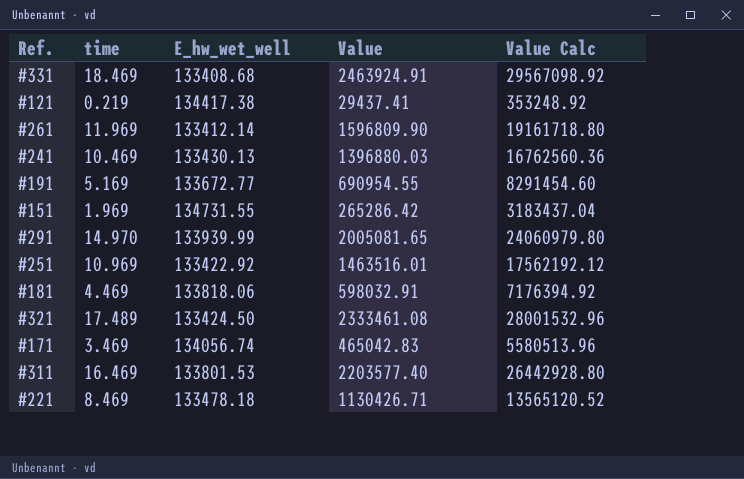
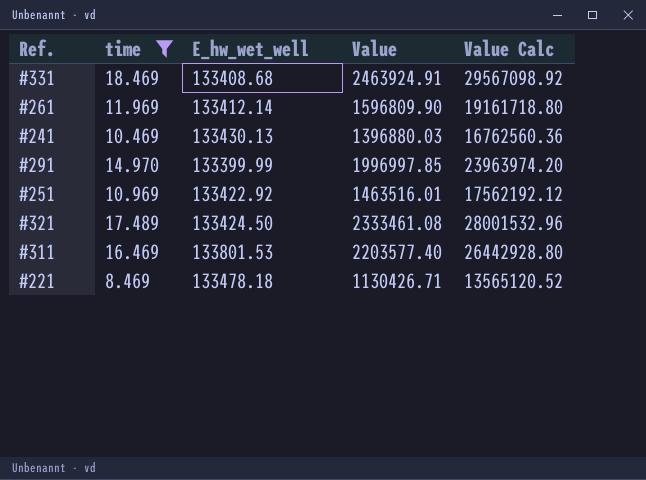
filter: none -> time >= 8.469
#291 | E_hw_wet_well: 133939.99 -> 133399.99
#291 | Value: 2005081.65 -> 1996997.85
#291 | Value Calc: 24060979.80 -> 23963974.20

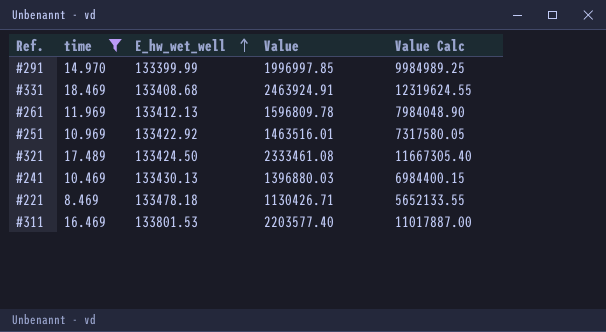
row order: none -> E_hw_wet_well ascending
column Value Calc | formula: [Value] * 12 -> [Value] * 5
#261 | E_hw_wet_well: 133412.14 -> 133412.13
#261 | Value: 1596809.90 -> 1596809.78

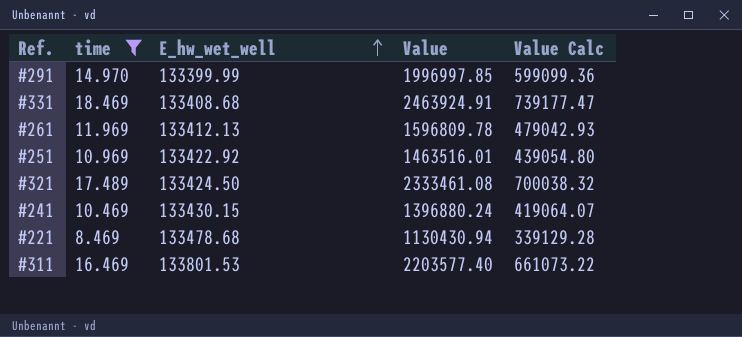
column Value Calc | formula: [Value] * 5 -> [Value] * 0.3
#241 | E_hw_wet_well: 133430.13 -> 133430.15
#241 | Value: 1396880.03 -> 1396880.24
#221 | E_hw_wet_well: 133478.18 -> 133478.68
#221 | Value: 1130426.71 -> 1130430.94

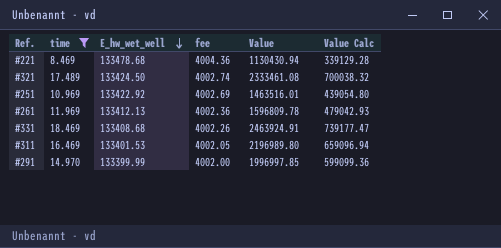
row order: E_hw_wet_well ascending -> E_hw_wet_well descending
column fee | formula: none -> [E_hw_wet_well] * 0.03
row #241: 10.469 | 133430.15 | 1396880.24 | 419064.07 -> none
#311 | E_hw_wet_well: 133801.53 -> 133401.53
#311 | Value: 2203577.40 -> 2196989.80
#311 | Value Calc: 661073.22 -> 659096.94

